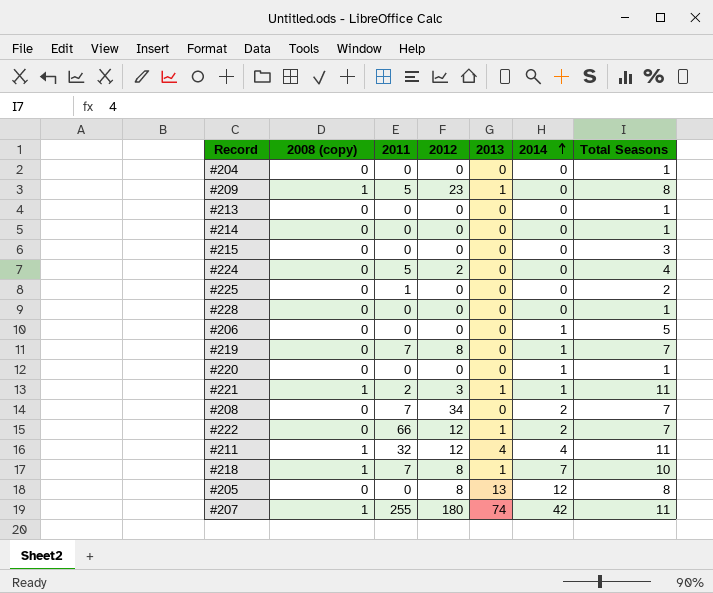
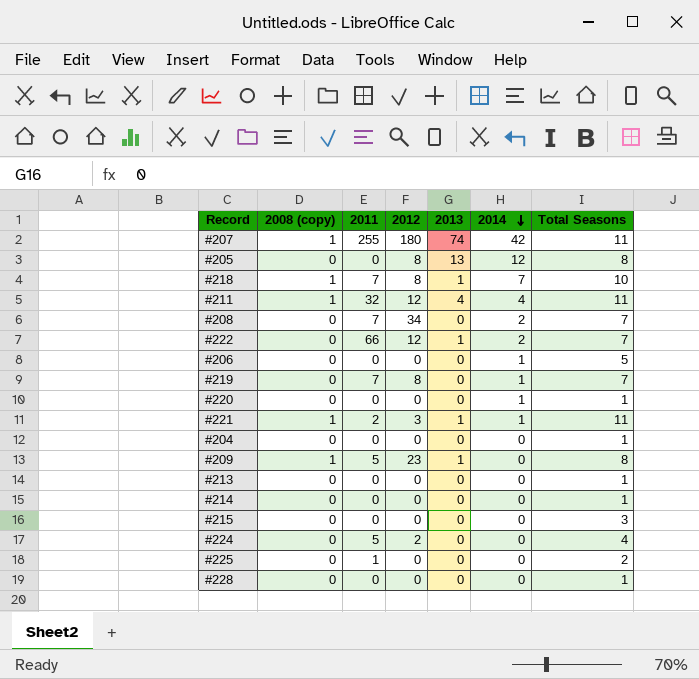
row order: 2014 ascending -> 2014 descending

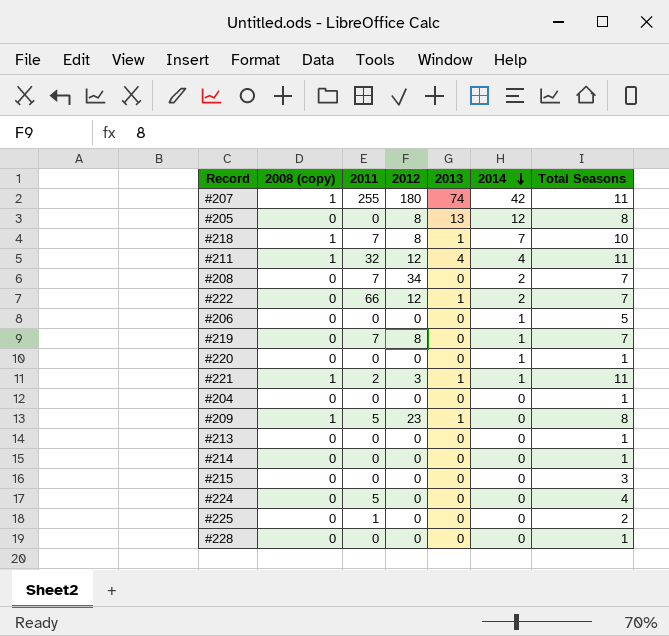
#224 | 2012: 2 -> 0

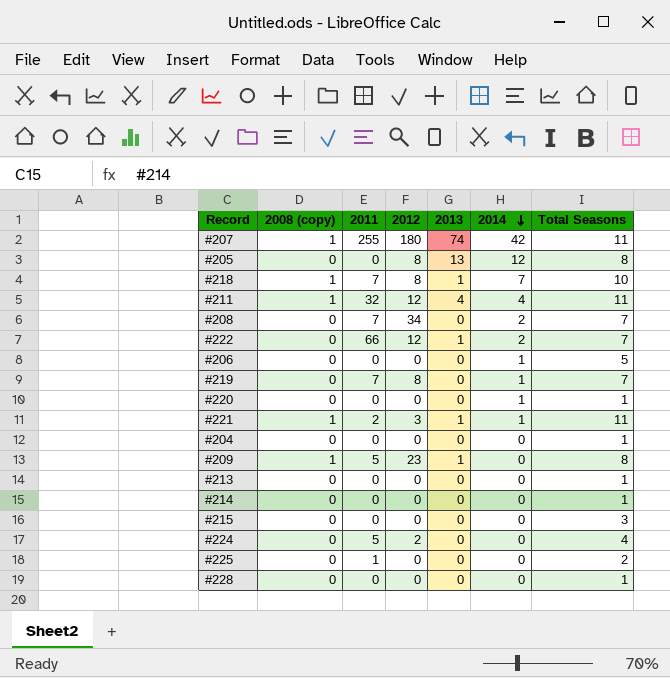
#224 | 2012: 0 -> 2

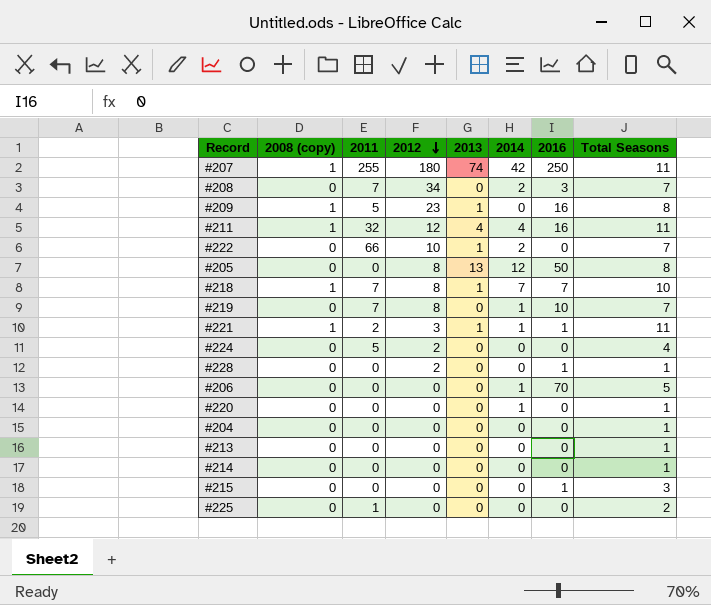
row order: 2014 descending -> 2012 descending
column 2016 | position: none -> 7
#222 | 2012: 12 -> 10
#228 | 2012: 0 -> 2

